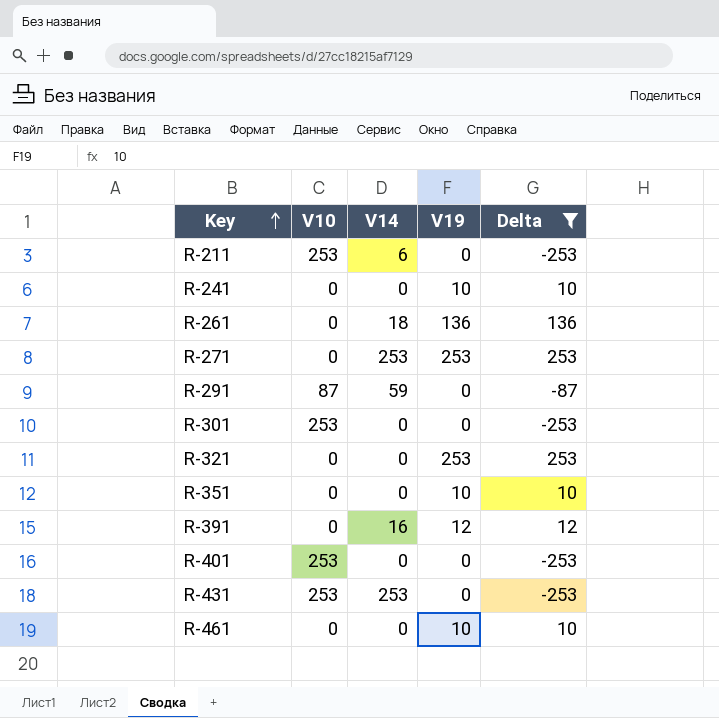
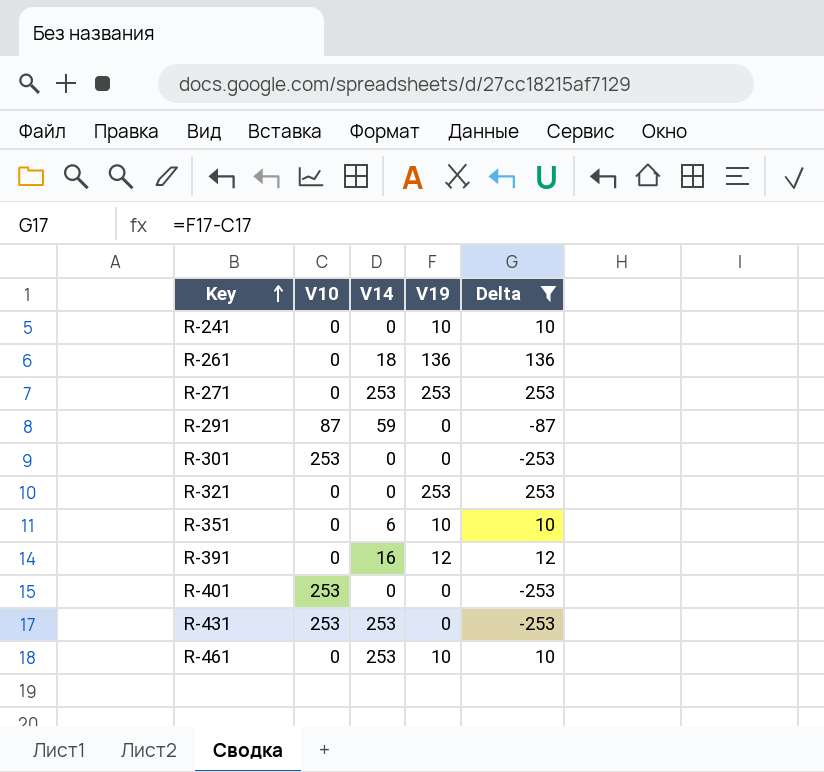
row R-211: 253 | 6 | 0 | -253 -> none
R-351 | V14: 0 -> 6
R-461 | V14: 0 -> 253

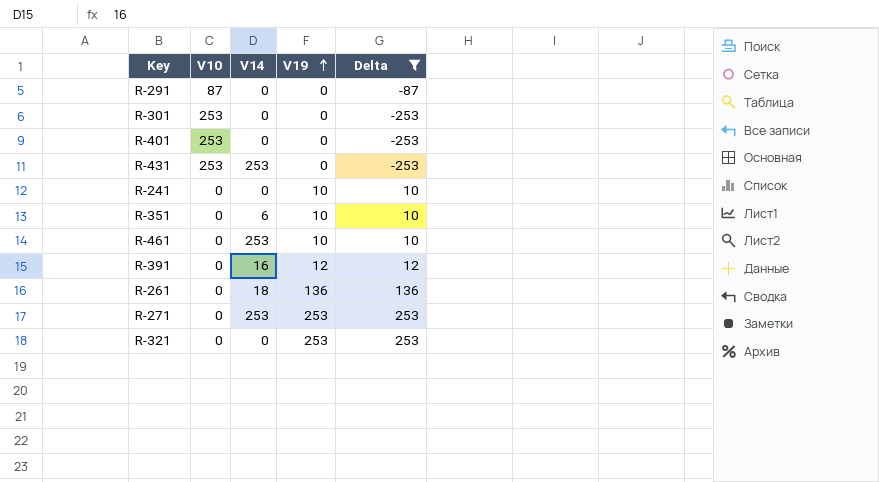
row order: Key ascending -> V19 ascending
R-291 | V14: 59 -> 0

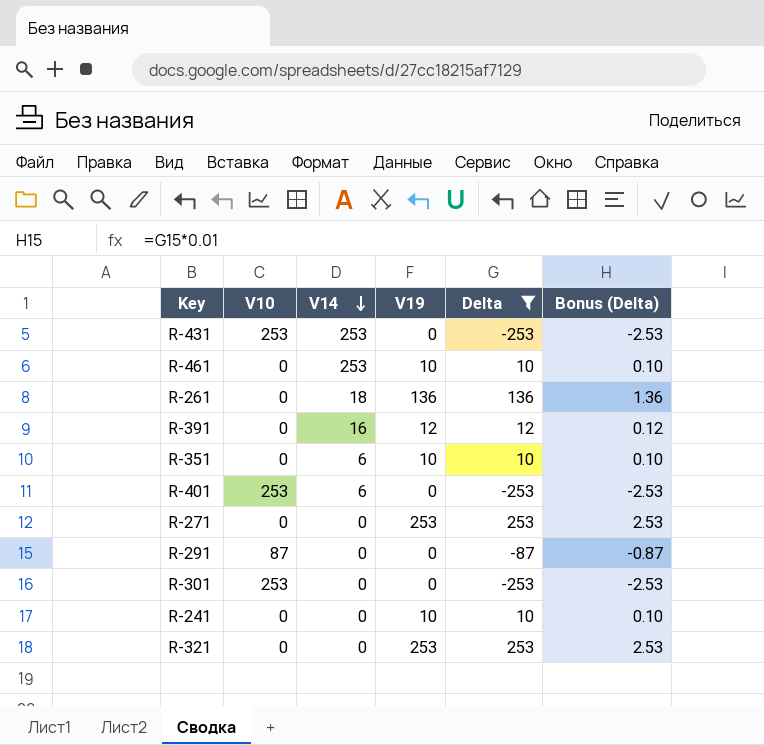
row order: V19 ascending -> V14 descending
column Bonus (Delta) | formula: none -> [Delta] * 0.01
R-401 | V14: 0 -> 6
R-271 | V14: 253 -> 0

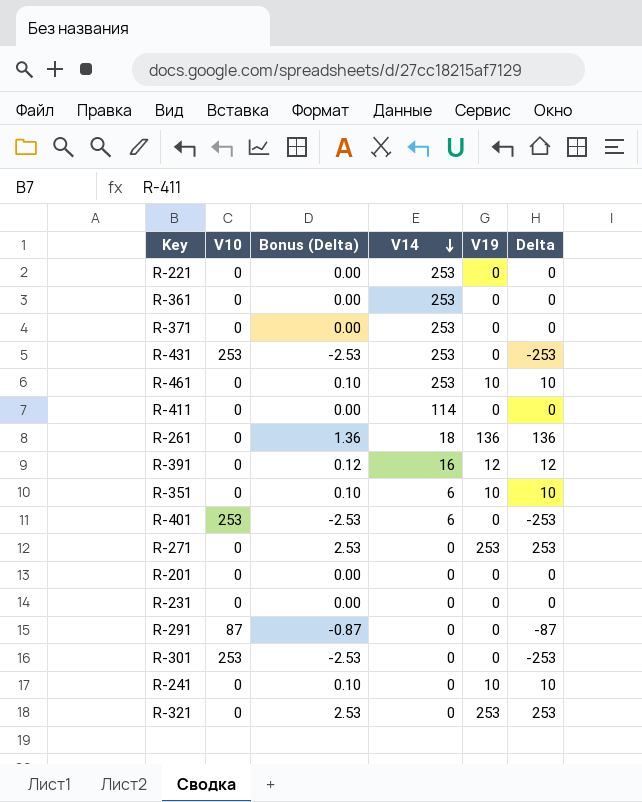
filter: Delta != 0 -> none
column Bonus (Delta) | position: 6 -> 3

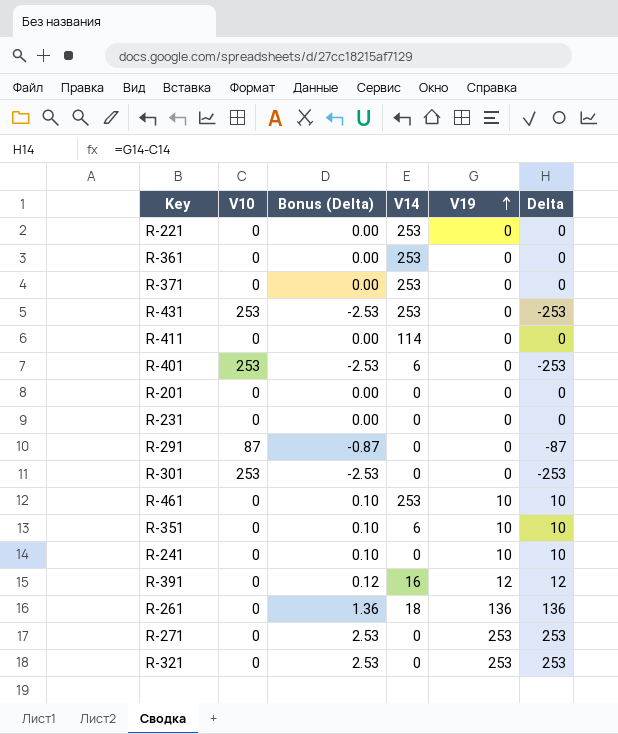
row order: V14 descending -> V19 ascending

